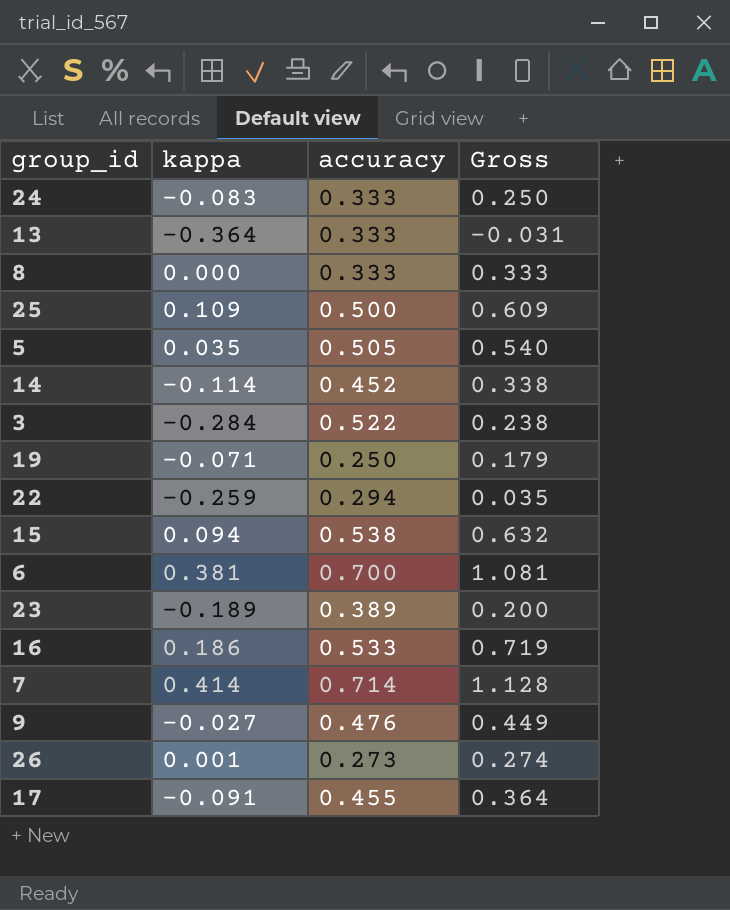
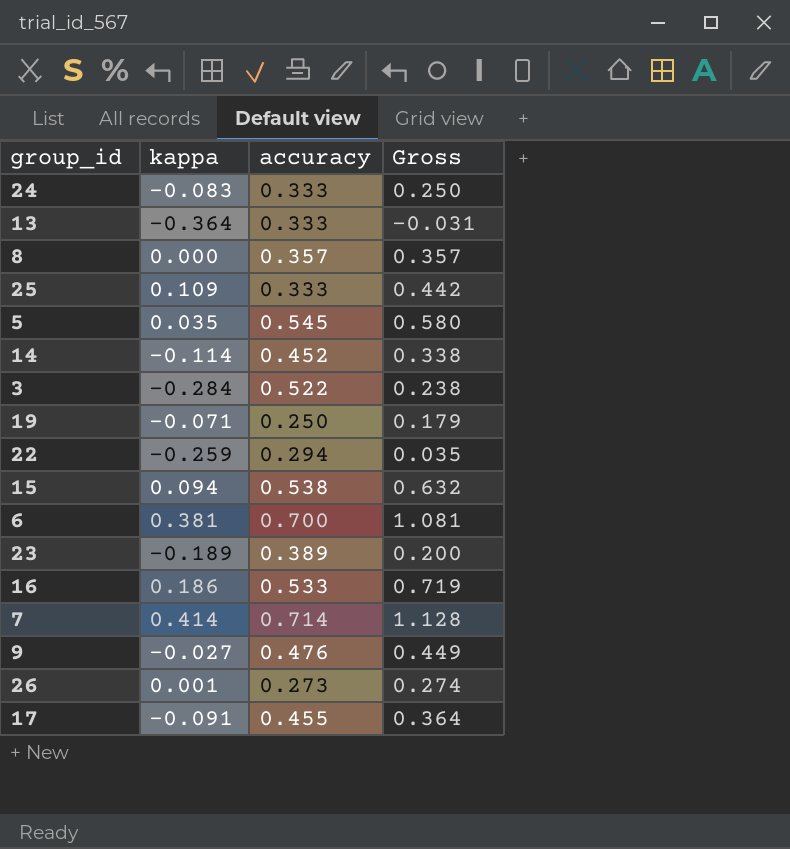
8 | accuracy: 0.333 -> 0.357
8 | Gross: 0.333 -> 0.357
25 | accuracy: 0.500 -> 0.333
25 | Gross: 0.609 -> 0.442
5 | accuracy: 0.505 -> 0.545
5 | Gross: 0.540 -> 0.580

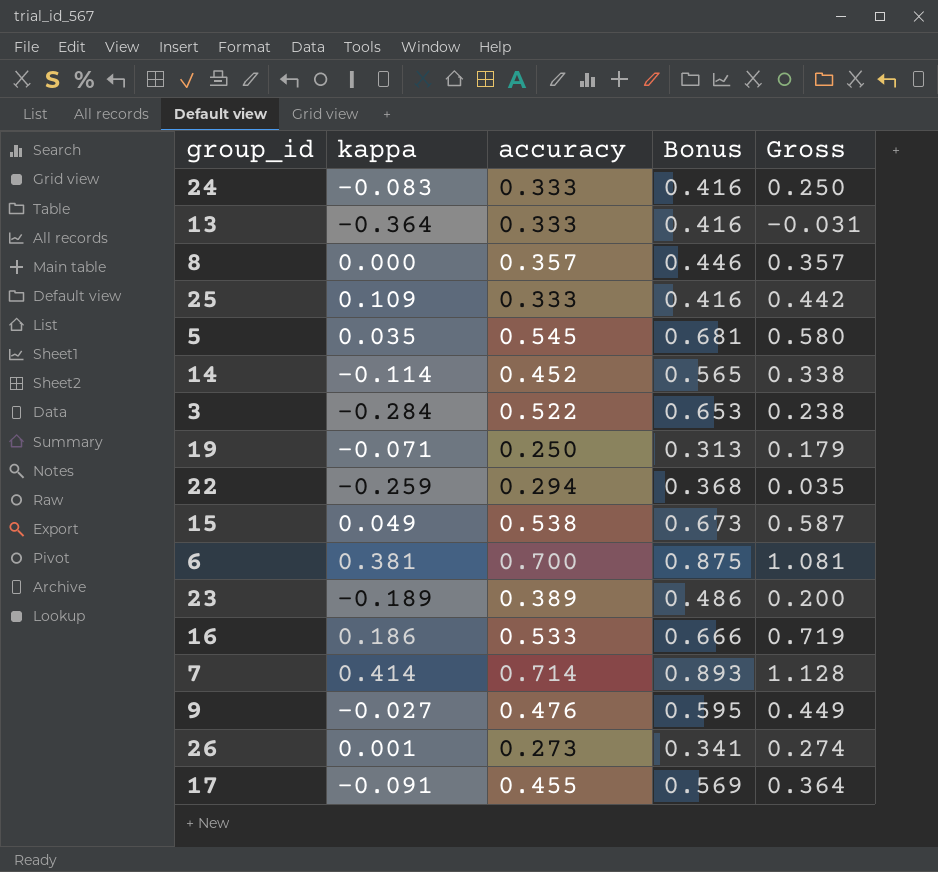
column Bonus | formula: none -> [accuracy] * 1.25
15 | kappa: 0.094 -> 0.049
15 | Gross: 0.632 -> 0.587

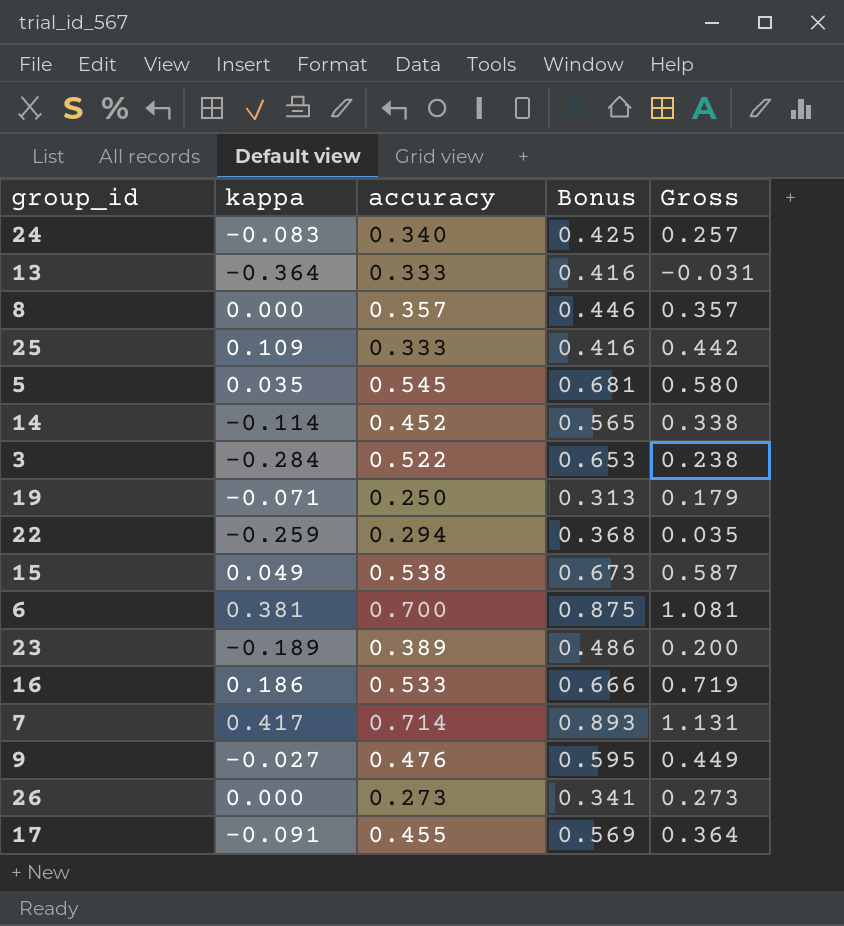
24 | accuracy: 0.333 -> 0.340
24 | Bonus: 0.416 -> 0.425
24 | Gross: 0.250 -> 0.257
7 | kappa: 0.414 -> 0.417
7 | Gross: 1.128 -> 1.131
26 | kappa: 0.001 -> 0.000
26 | Gross: 0.274 -> 0.273

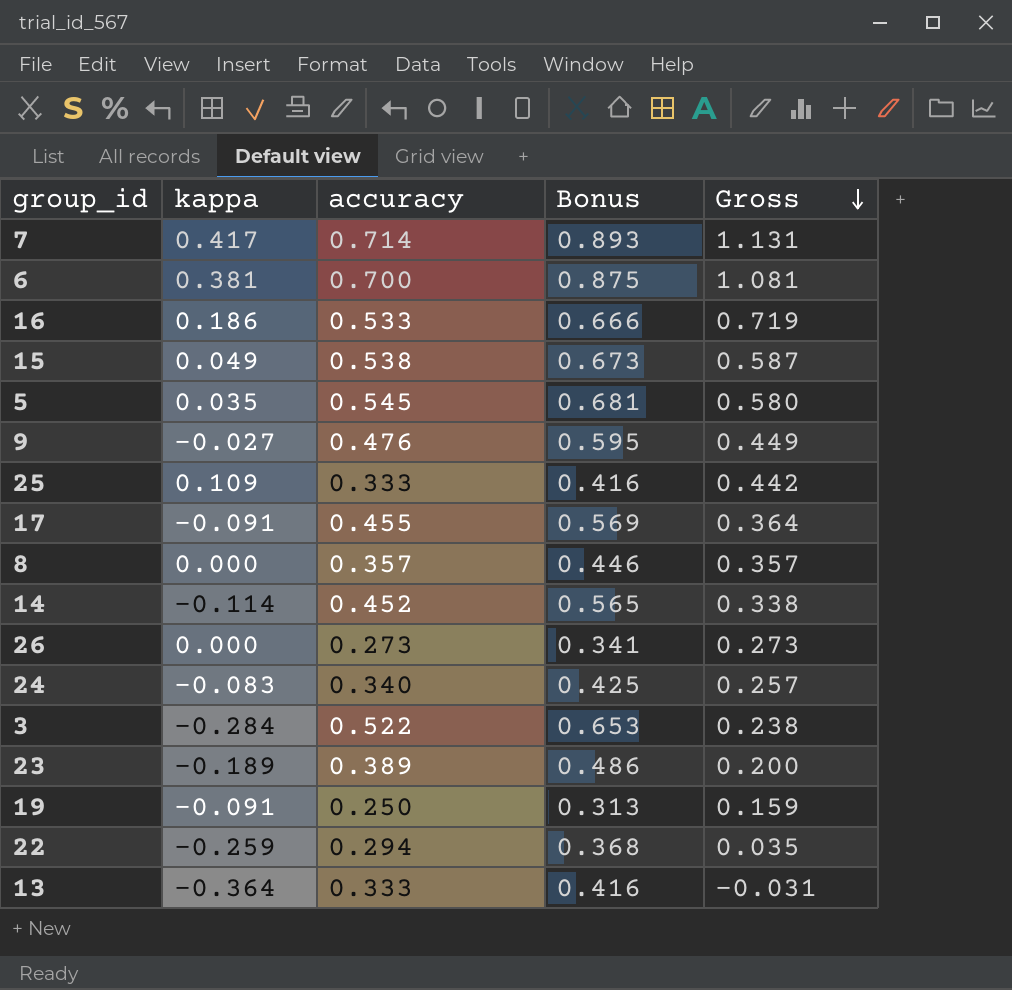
row order: none -> Gross descending
19 | kappa: -0.071 -> -0.091
19 | Gross: 0.179 -> 0.159

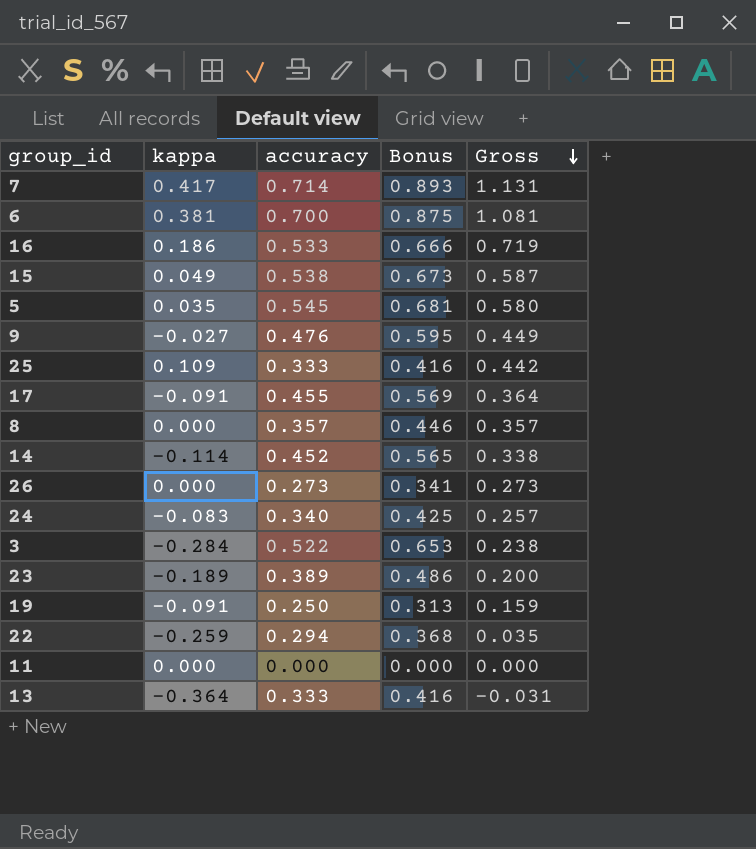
row 11: none -> 0.000 | 0.000 | 0.000 | 0.000

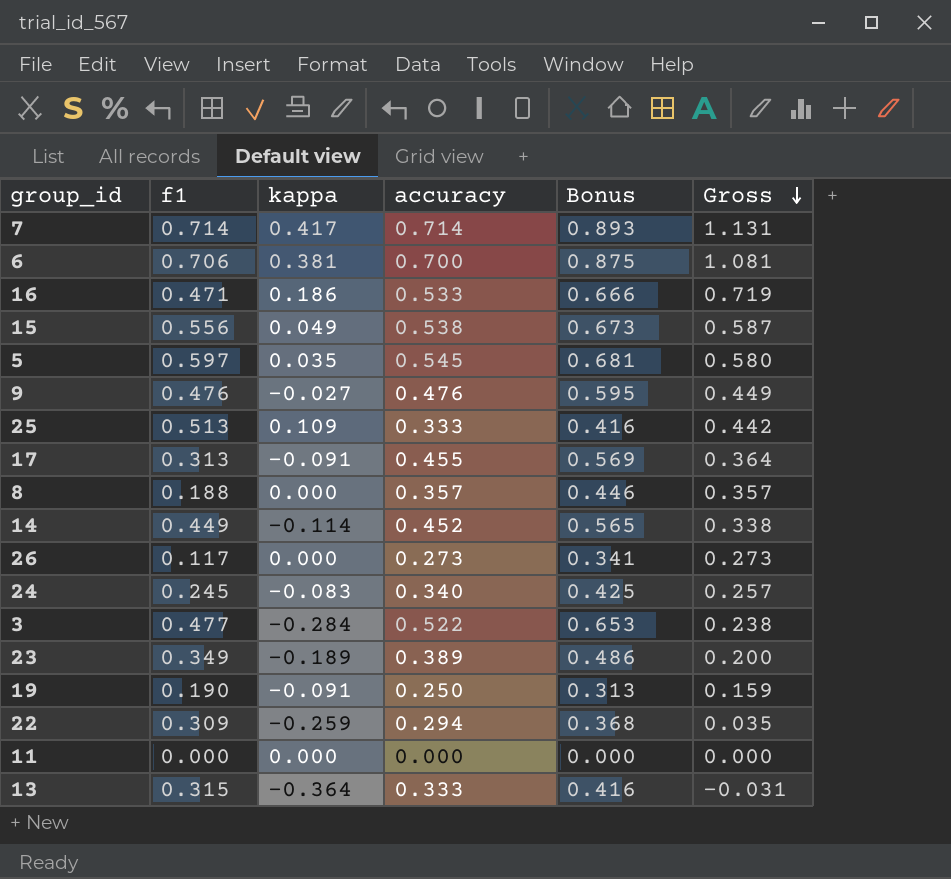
column f1 | position: none -> 2

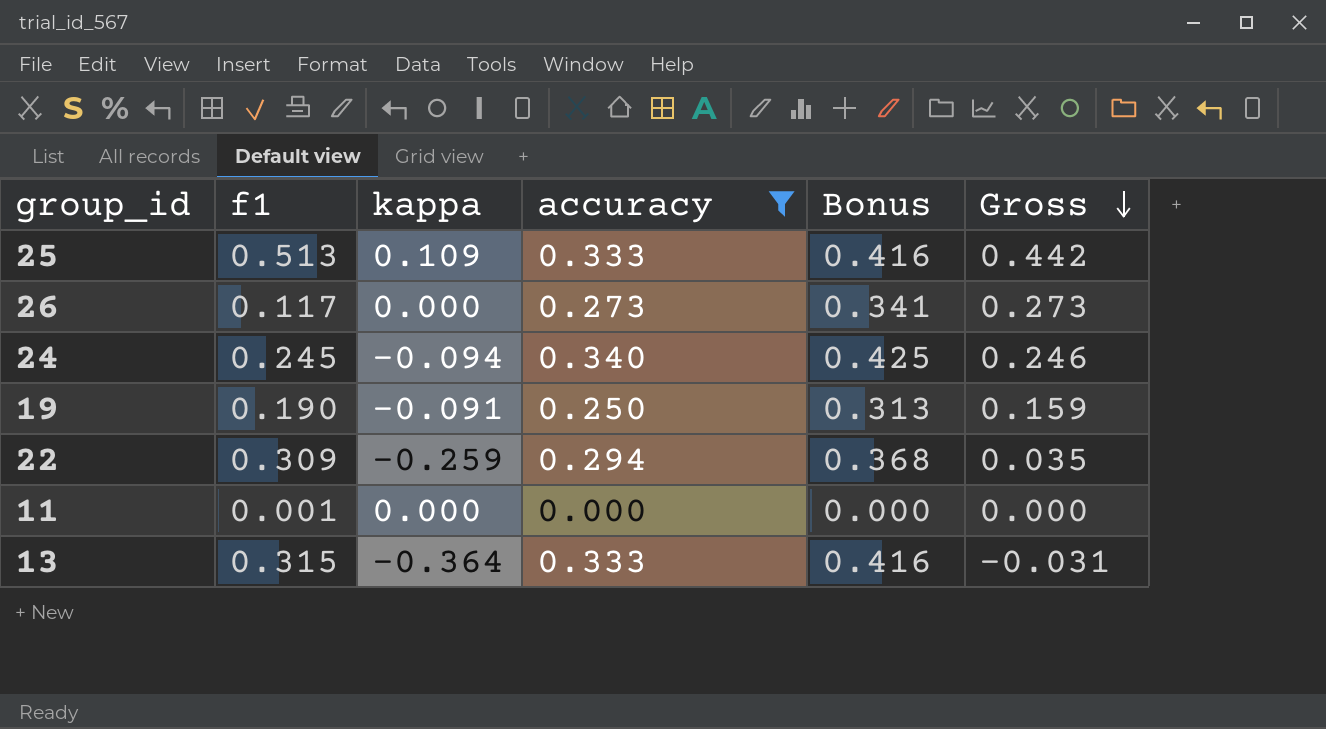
filter: none -> accuracy <= 0.340
24 | kappa: -0.083 -> -0.094
24 | Gross: 0.257 -> 0.246
11 | f1: 0.000 -> 0.001

